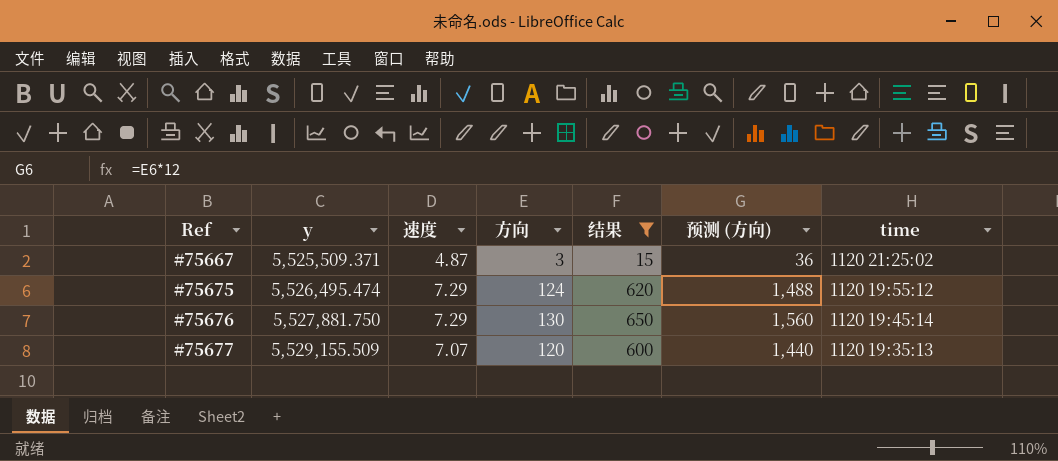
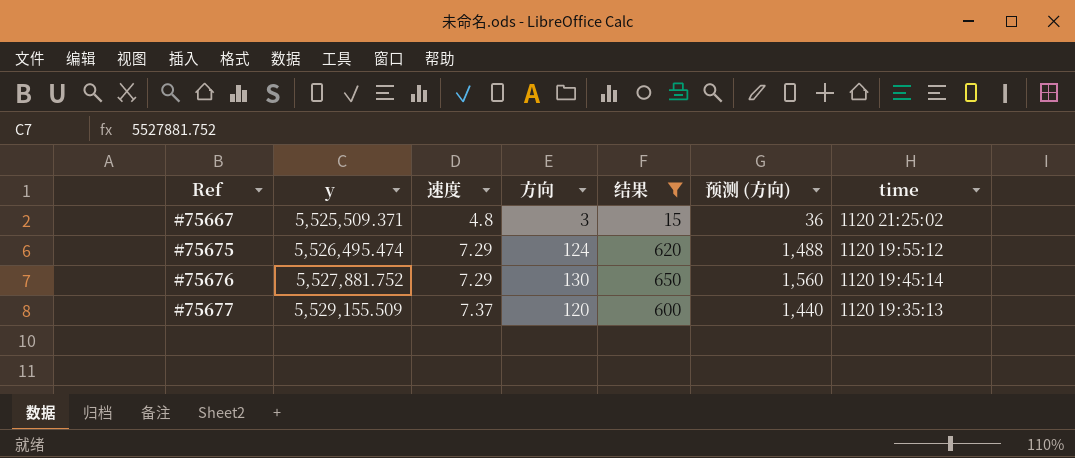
#75667 | 速度: 4.87 -> 4.8
#75676 | y: 5,527,881.750 -> 5,527,881.752
#75677 | 速度: 7.07 -> 7.37

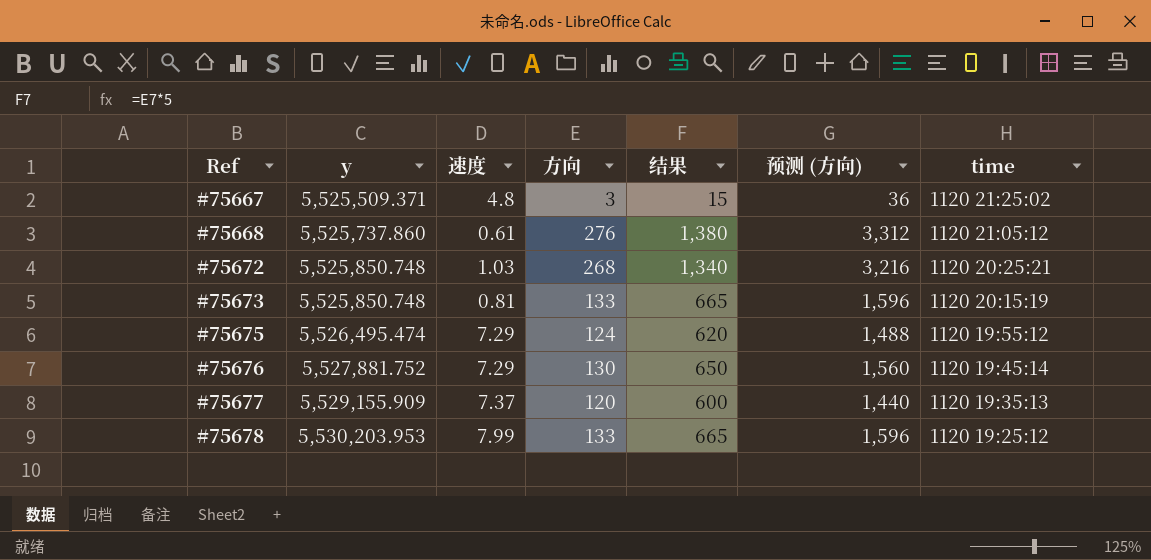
filter: 结果 <= 650 -> none
#75677 | y: 5,529,155.509 -> 5,529,155.909

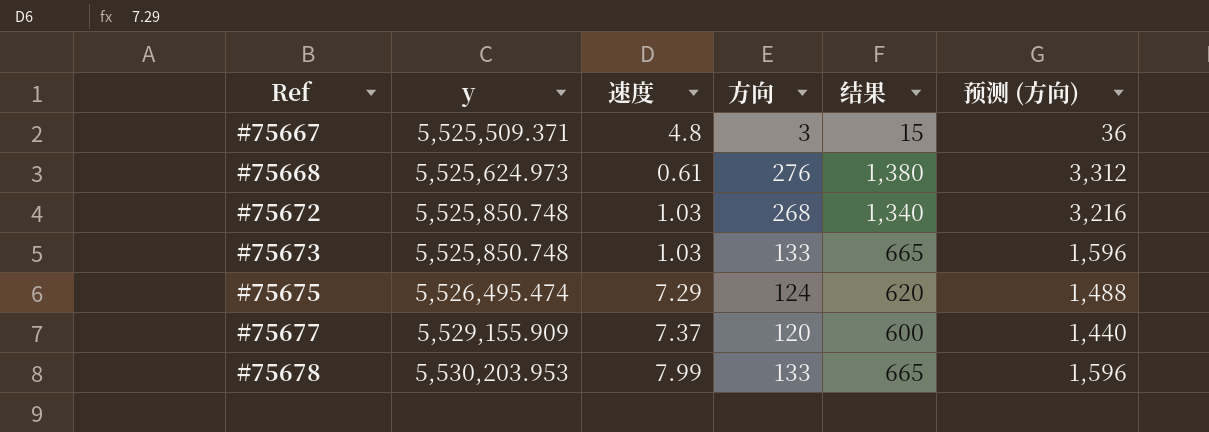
column time | position: 7 -> none
row #75676: 5,527,881.752 | 7.29 | 130 | 650 | 1,560 | 1120 19:45:14 -> none
#75668 | y: 5,525,737.860 -> 5,525,624.973
#75673 | 速度: 0.81 -> 1.03

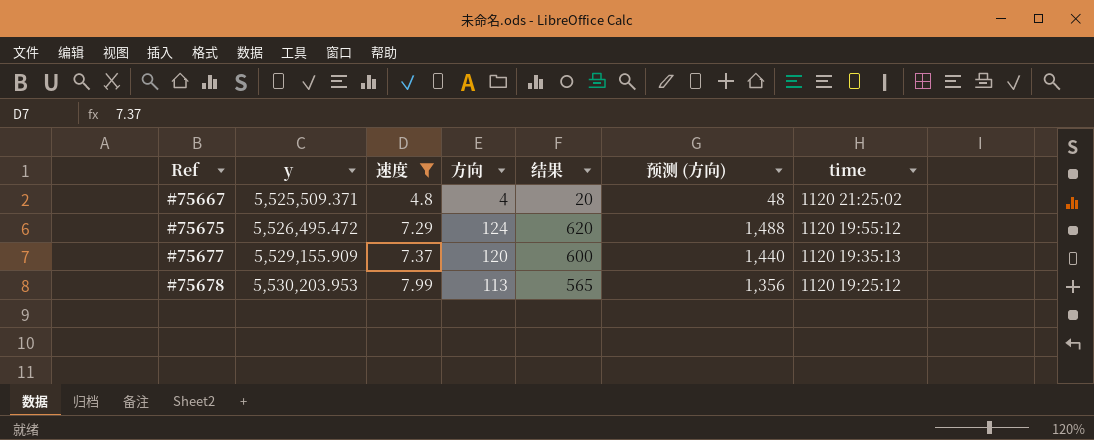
filter: none -> 速度 >= 4.8
column time | position: none -> 7
#75667 | 方向: 3 -> 4
#75667 | 结果: 15 -> 20
#75667 | 预测 (方向): 36 -> 48
#75675 | y: 5,526,495.474 -> 5,526,495.472
#75678 | 方向: 133 -> 113
#75678 | 结果: 665 -> 565
#75678 | 预测 (方向): 1,596 -> 1,356

